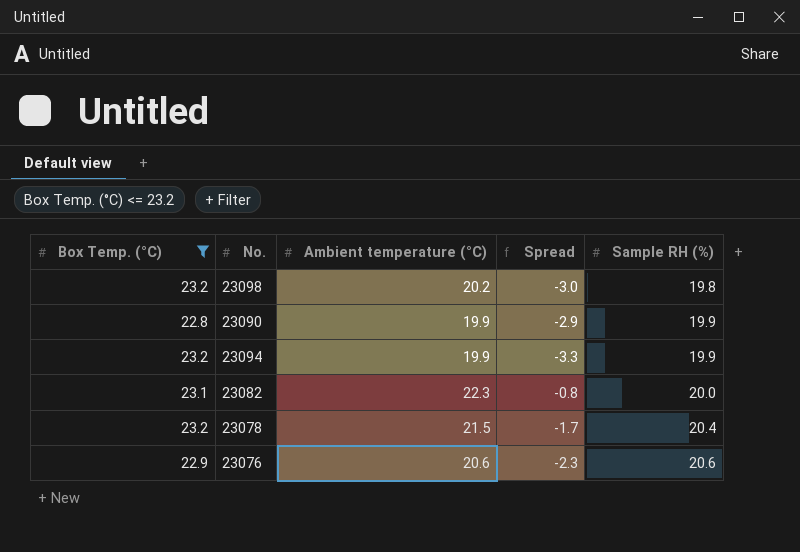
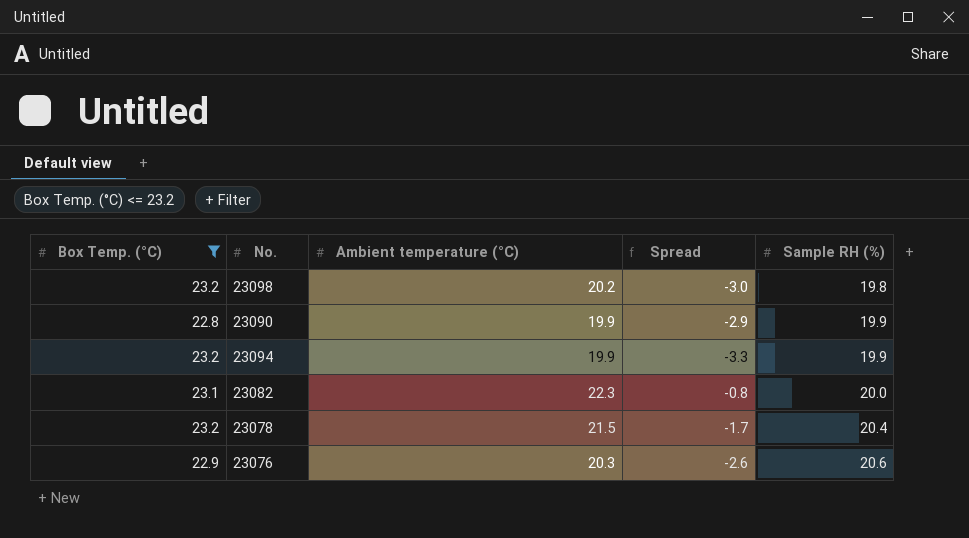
23076 | Ambient temperature (°C): 20.6 -> 20.3
23076 | Spread: -2.3 -> -2.6

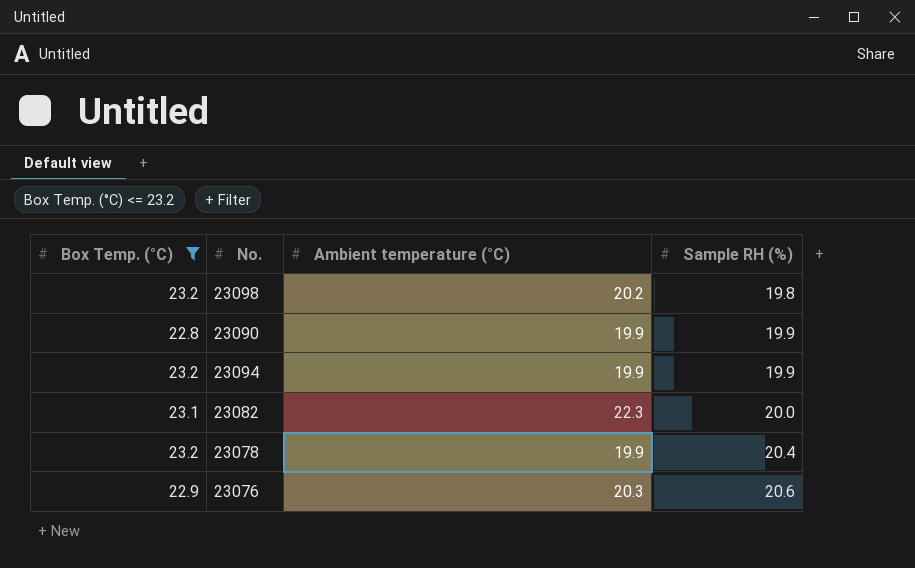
column Spread | formula: [Ambient temperature (°C)] - [Box Temp. (°C)] -> none
23078 | Ambient temperature (°C): 21.5 -> 19.9

